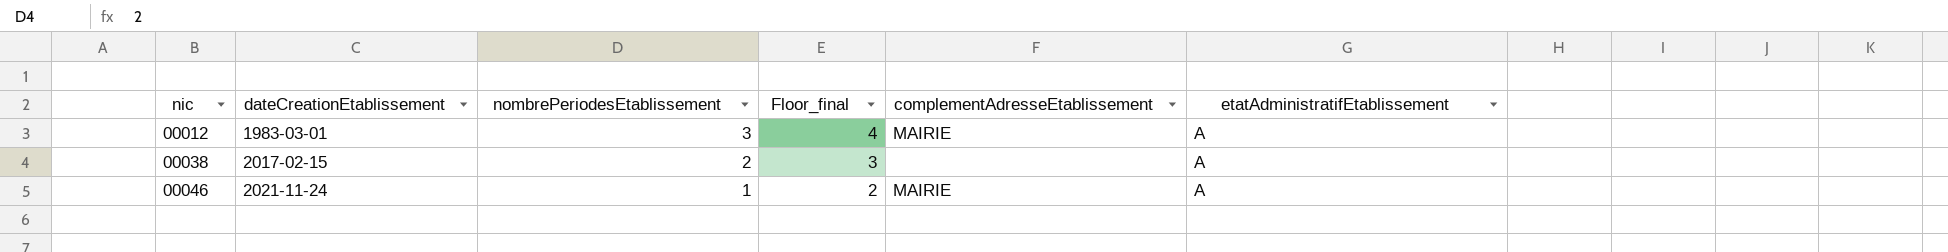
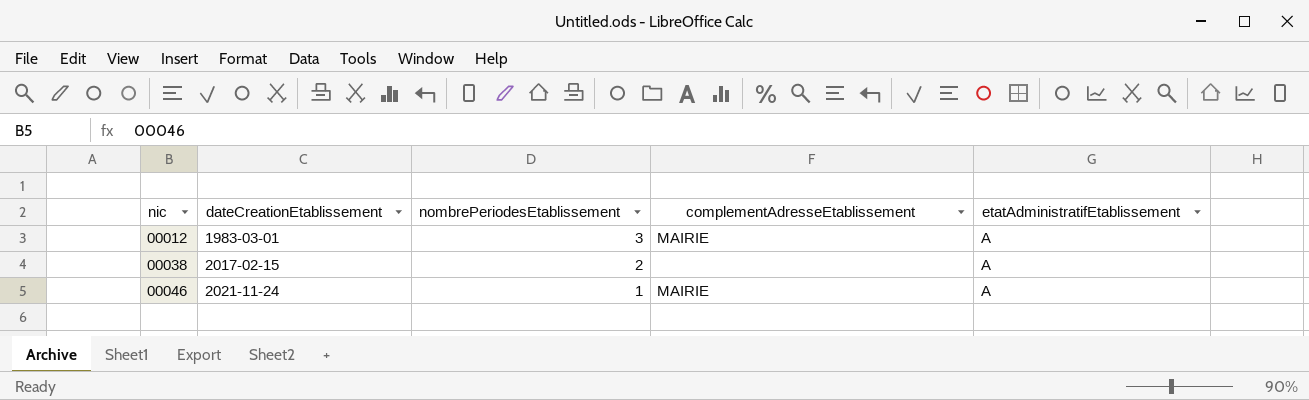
column Floor_final | formula: [nombrePeriodesEtablissement] + 1 -> none

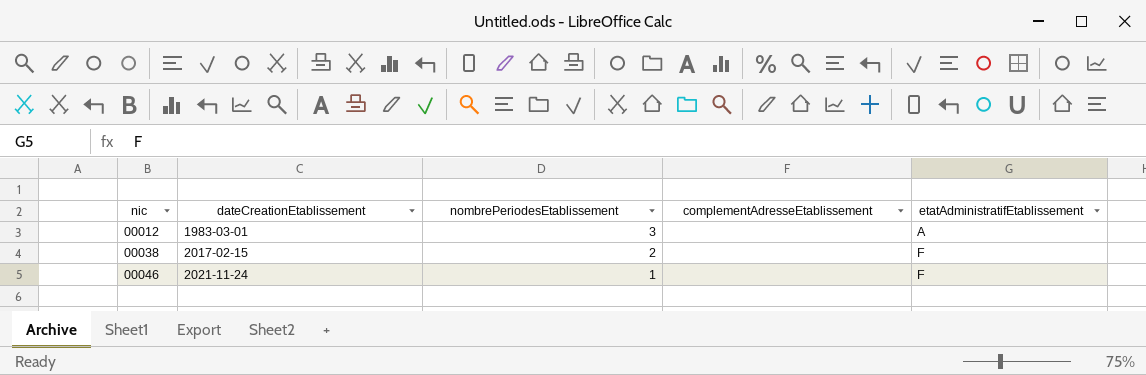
00012 | complementAdresseEtablissement: MAIRIE -> none
00038 | etatAdministratifEtablissement: A -> F
00046 | complementAdresseEtablissement: MAIRIE -> none
00046 | etatAdministratifEtablissement: A -> F

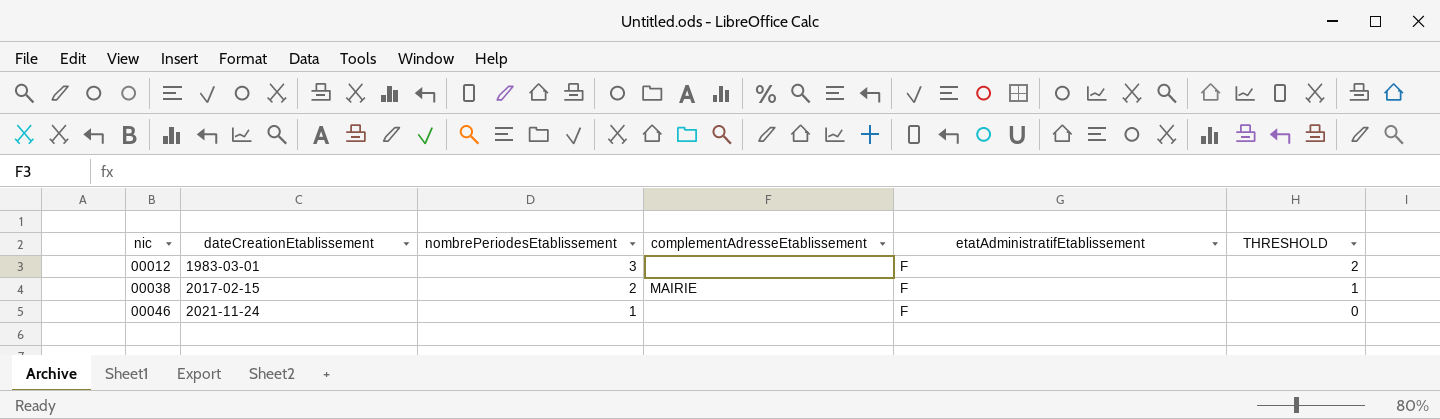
column THRESHOLD | formula: none -> [nombrePeriodesEtablissement] - 1
00012 | etatAdministratifEtablissement: A -> F
00038 | complementAdresseEtablissement: none -> MAIRIE

